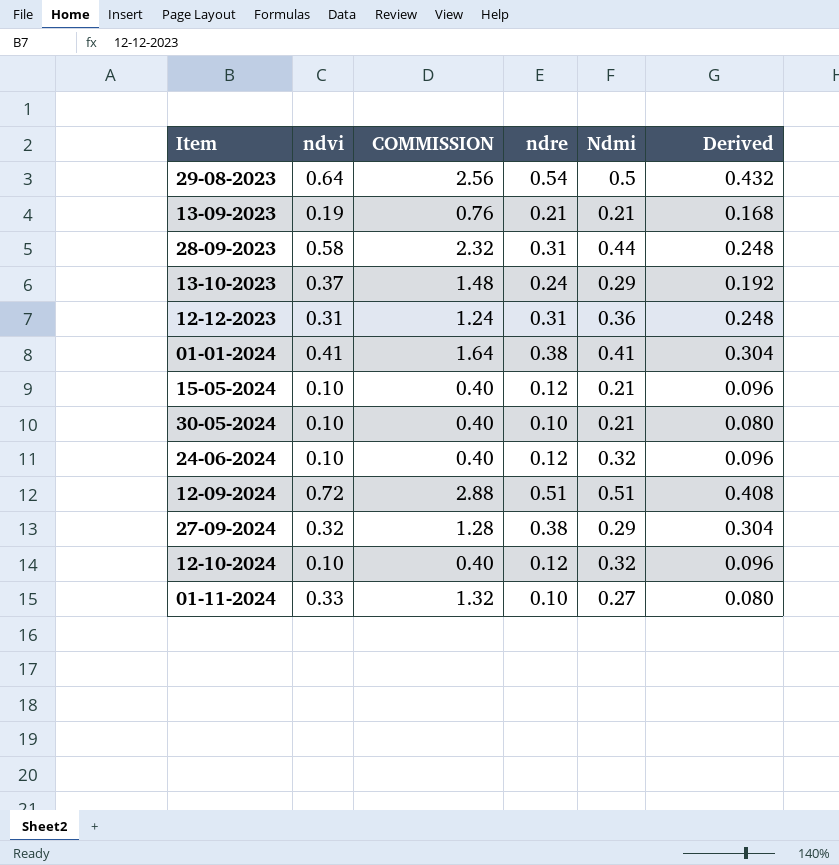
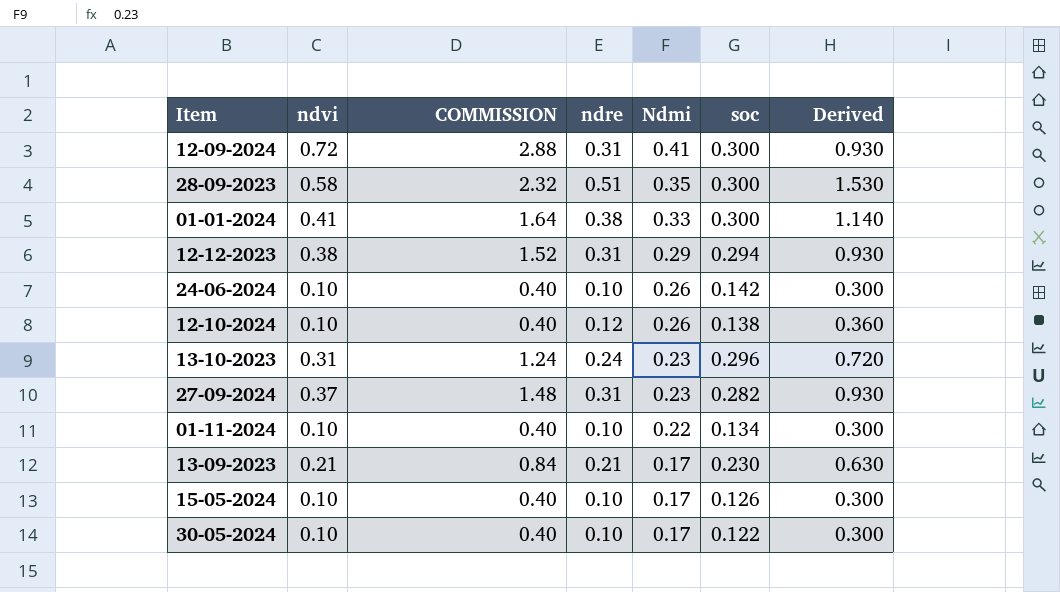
row order: none -> Ndmi descending
column soc | position: none -> 6
column Derived | formula: [ndre] * 0.8 -> [ndre] * 3
row 29-08-2023: 0.64 | 2.56 | 0.54 | 0.5 | 0.432 -> none
12-09-2024 | ndre: 0.51 -> 0.31
12-09-2024 | Ndmi: 0.51 -> 0.41
28-09-2023 | ndre: 0.31 -> 0.51
28-09-2023 | Ndmi: 0.44 -> 0.35
01-01-2024 | Ndmi: 0.41 -> 0.33
12-12-2023 | ndvi: 0.31 -> 0.38
12-12-2023 | COMMISSION: 1.24 -> 1.52
12-12-2023 | Ndmi: 0.36 -> 0.29
24-06-2024 | ndre: 0.12 -> 0.10
24-06-2024 | Ndmi: 0.32 -> 0.26
12-10-2024 | Ndmi: 0.32 -> 0.26
13-10-2023 | ndvi: 0.37 -> 0.31
13-10-2023 | COMMISSION: 1.48 -> 1.24
13-10-2023 | Ndmi: 0.29 -> 0.23
27-09-2024 | ndvi: 0.32 -> 0.37
27-09-2024 | COMMISSION: 1.28 -> 1.48
27-09-2024 | ndre: 0.38 -> 0.31
27-09-2024 | Ndmi: 0.29 -> 0.23
01-11-2024 | ndvi: 0.33 -> 0.10
01-11-2024 | COMMISSION: 1.32 -> 0.40
01-11-2024 | Ndmi: 0.27 -> 0.22
13-09-2023 | ndvi: 0.19 -> 0.21
13-09-2023 | COMMISSION: 0.76 -> 0.84
13-09-2023 | Ndmi: 0.21 -> 0.17
15-05-2024 | ndre: 0.12 -> 0.10
15-05-2024 | Ndmi: 0.21 -> 0.17
30-05-2024 | Ndmi: 0.21 -> 0.17

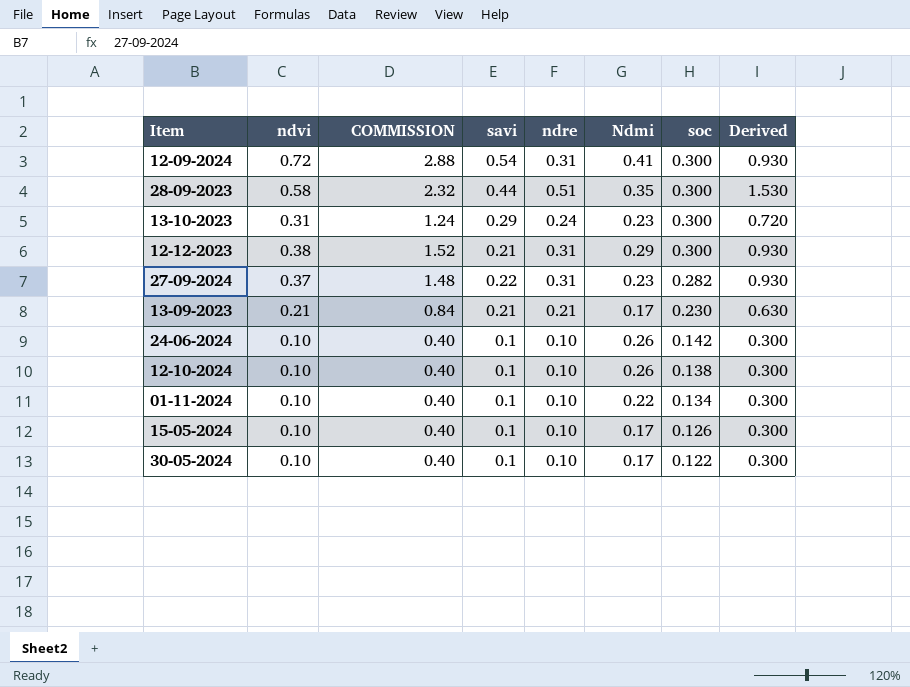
row order: Ndmi descending -> soc descending
column savi | position: none -> 4
row 01-01-2024: 0.41 | 1.64 | 0.38 | 0.33 | 0.300 | 1.140 -> none
13-10-2023 | soc: 0.296 -> 0.300
12-12-2023 | soc: 0.294 -> 0.300
12-10-2024 | ndre: 0.12 -> 0.10
12-10-2024 | Derived: 0.360 -> 0.300

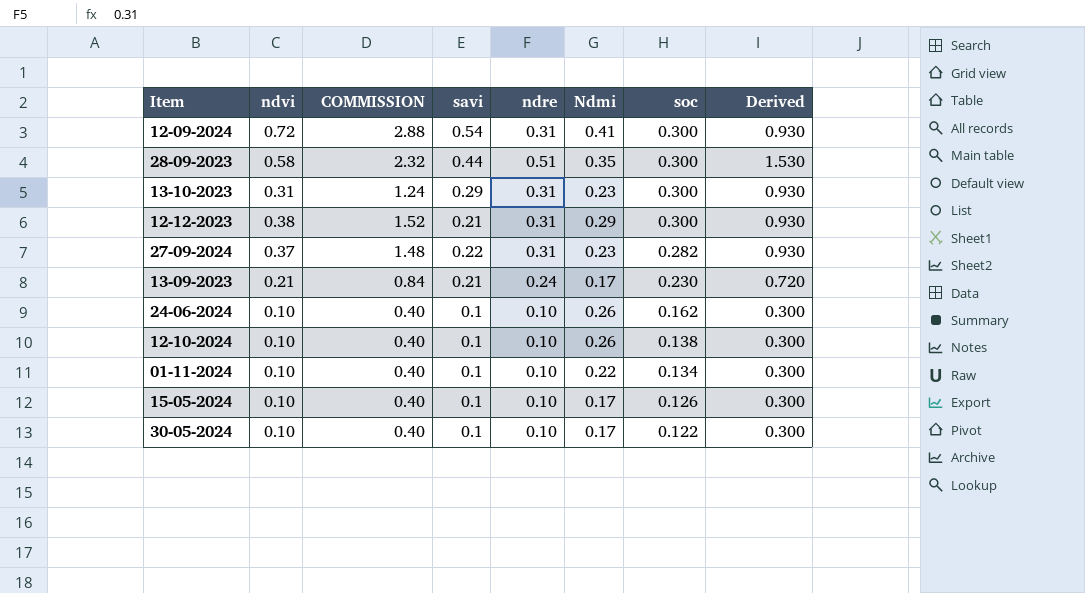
13-10-2023 | ndre: 0.24 -> 0.31
13-10-2023 | Derived: 0.720 -> 0.930
13-09-2023 | ndre: 0.21 -> 0.24
13-09-2023 | Derived: 0.630 -> 0.720
24-06-2024 | soc: 0.142 -> 0.162

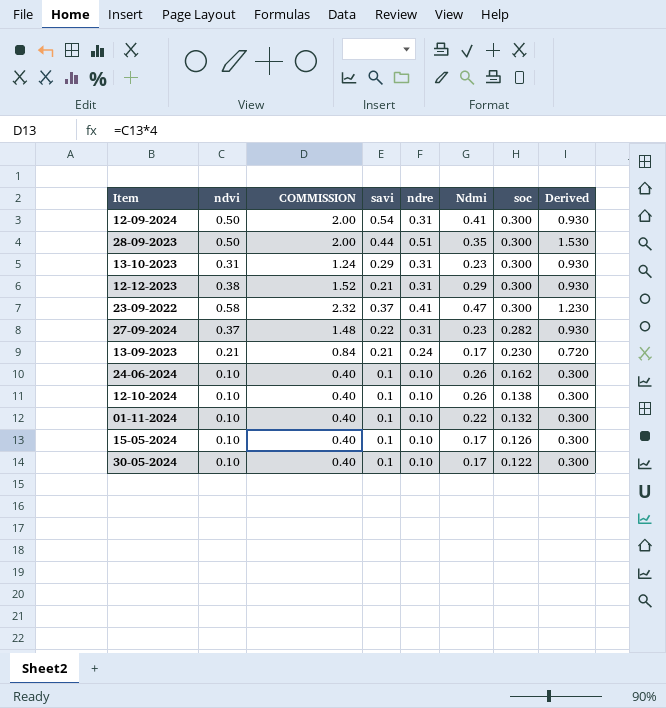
12-09-2024 | ndvi: 0.72 -> 0.50
12-09-2024 | COMMISSION: 2.88 -> 2.00
28-09-2023 | ndvi: 0.58 -> 0.50
28-09-2023 | COMMISSION: 2.32 -> 2.00
row 23-09-2022: none -> 0.58 | 2.32 | 0.37 | 0.41 | 0.47 | 0.300 | 1.230
01-11-2024 | soc: 0.134 -> 0.132

